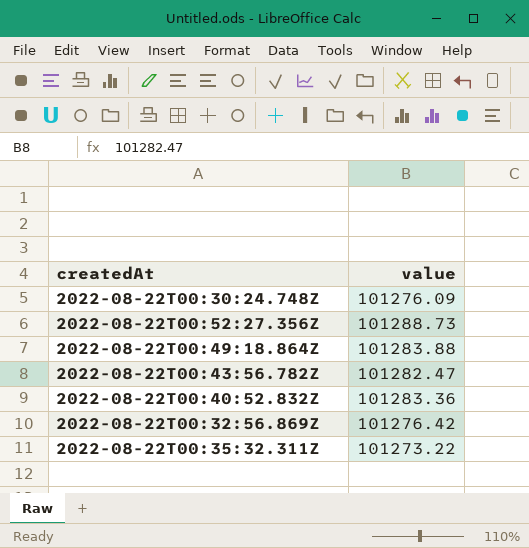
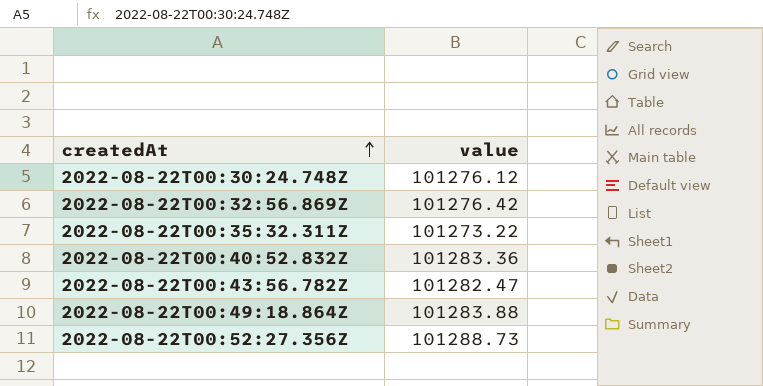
row order: none -> createdAt ascending
2022-08-22T00:30:24.748Z | value: 101276.09 -> 101276.12

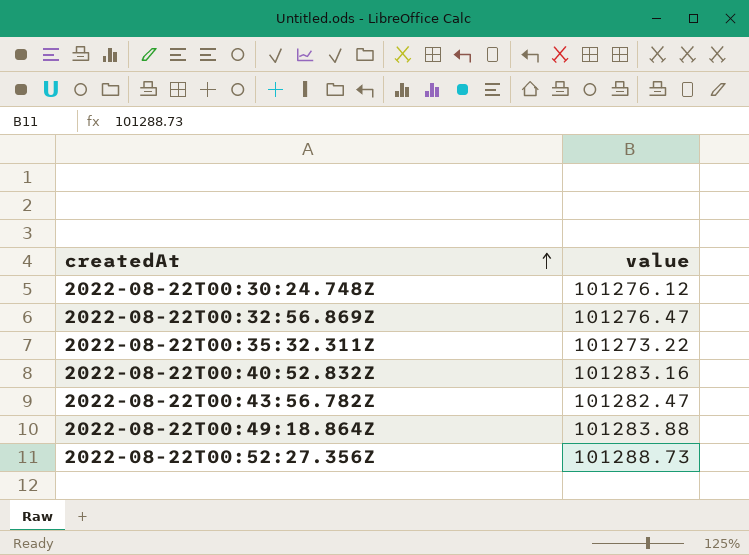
2022-08-22T00:32:56.869Z | value: 101276.42 -> 101276.47
2022-08-22T00:40:52.832Z | value: 101283.36 -> 101283.16

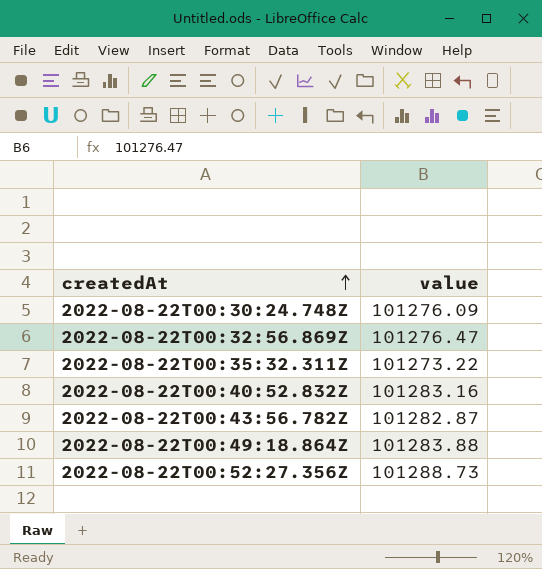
2022-08-22T00:30:24.748Z | value: 101276.12 -> 101276.09
2022-08-22T00:43:56.782Z | value: 101282.47 -> 101282.87

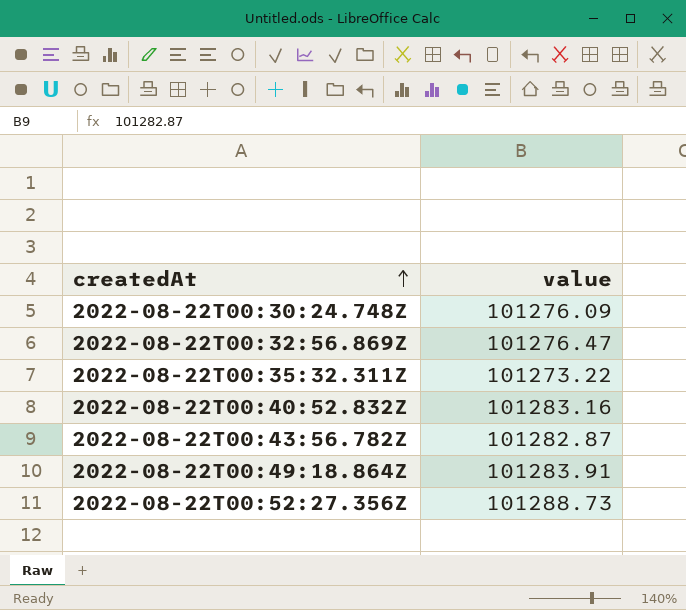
2022-08-22T00:49:18.864Z | value: 101283.88 -> 101283.91

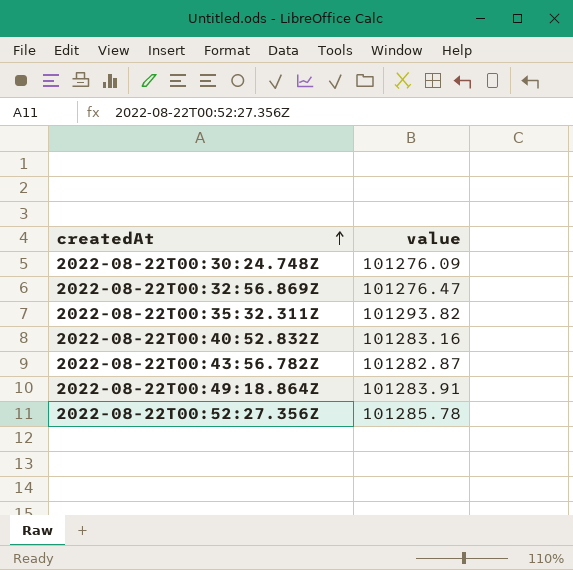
2022-08-22T00:35:32.311Z | value: 101273.22 -> 101293.82
2022-08-22T00:52:27.356Z | value: 101288.73 -> 101285.78

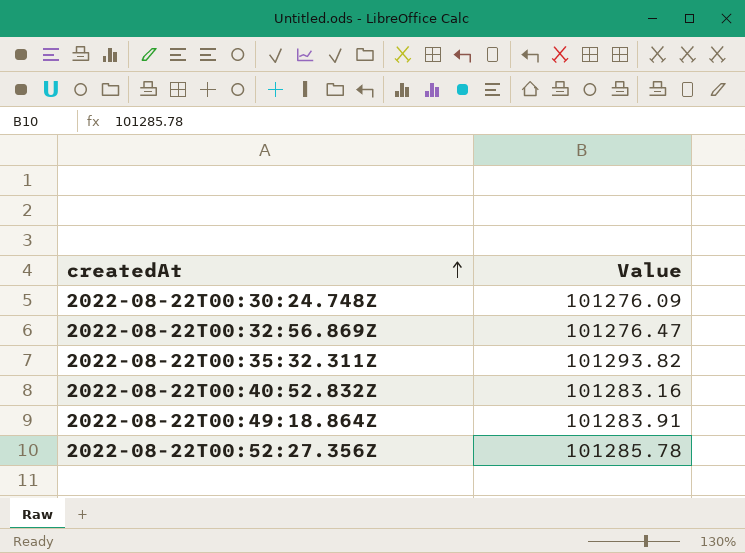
column name: value -> Value
row 2022-08-22T00:43:56.782Z: 101282.87 -> none

